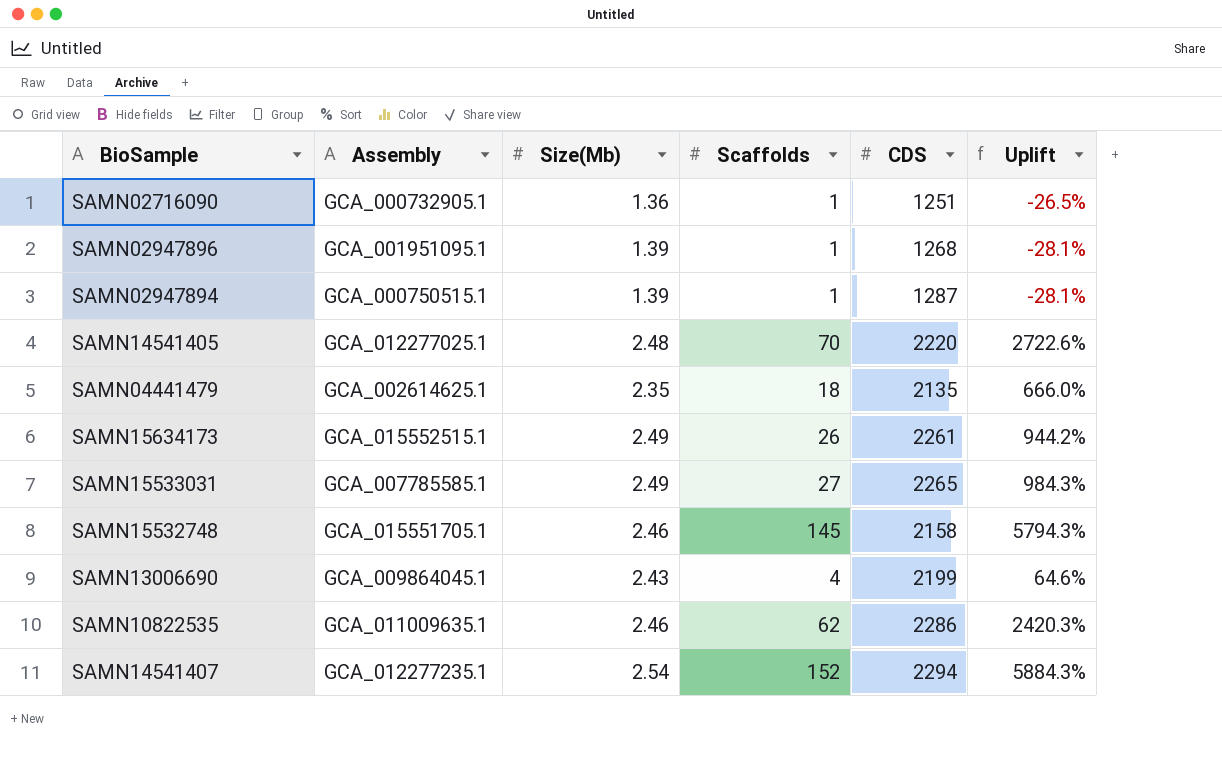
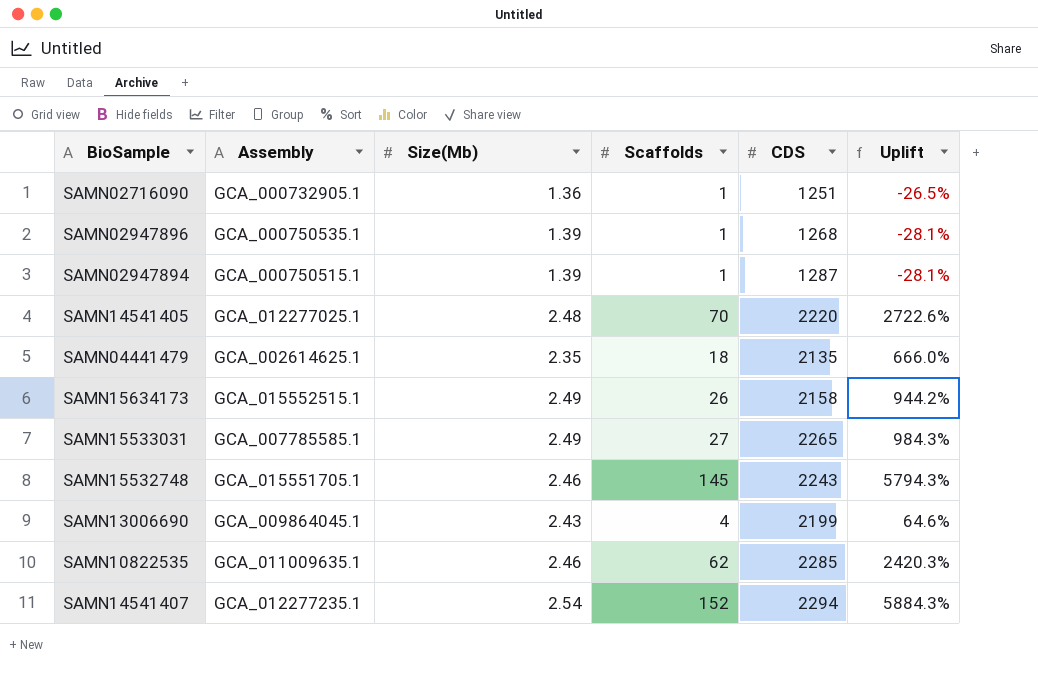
SAMN02947896 | Assembly: GCA_001951095.1 -> GCA_000750535.1
SAMN15634173 | CDS: 2261 -> 2158
SAMN15532748 | CDS: 2158 -> 2243
SAMN10822535 | CDS: 2286 -> 2285

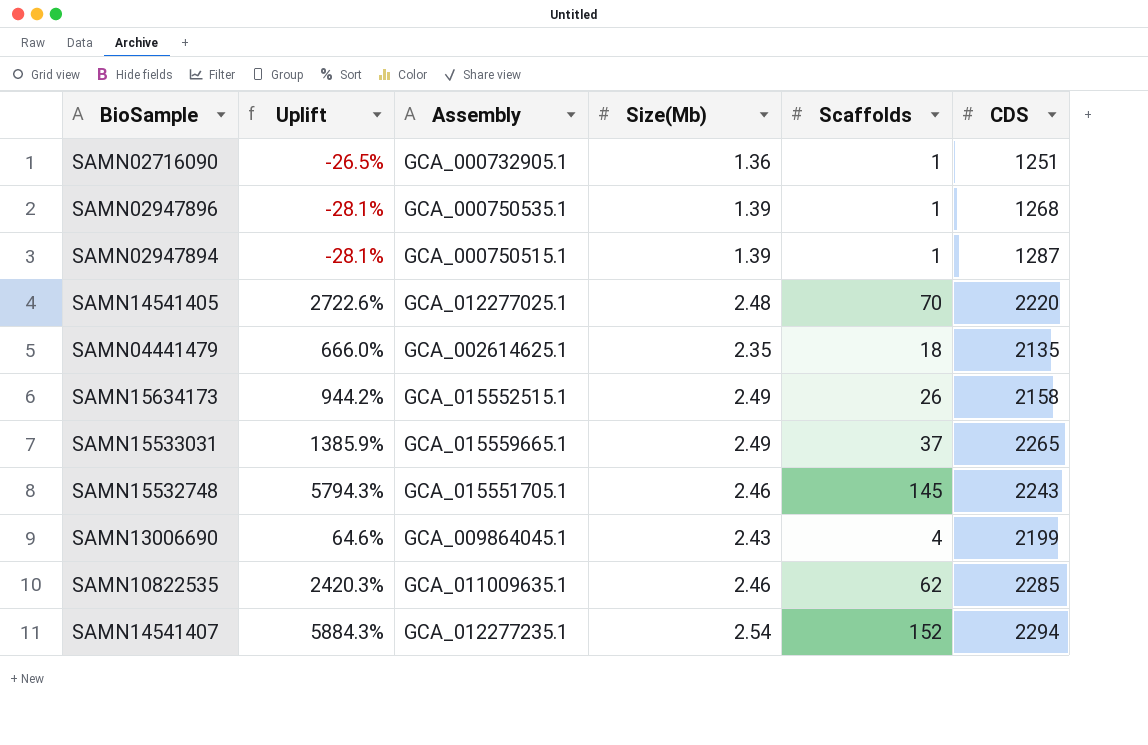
column Uplift | position: 6 -> 2
SAMN15533031 | Uplift: 984.3% -> 1385.9%
SAMN15533031 | Assembly: GCA_007785585.1 -> GCA_015559665.1
SAMN15533031 | Scaffolds: 27 -> 37

